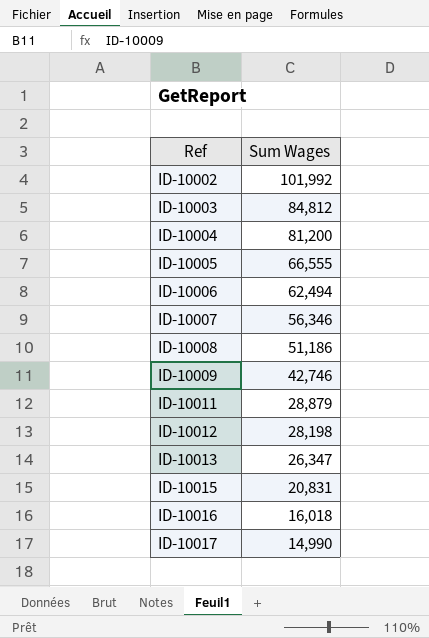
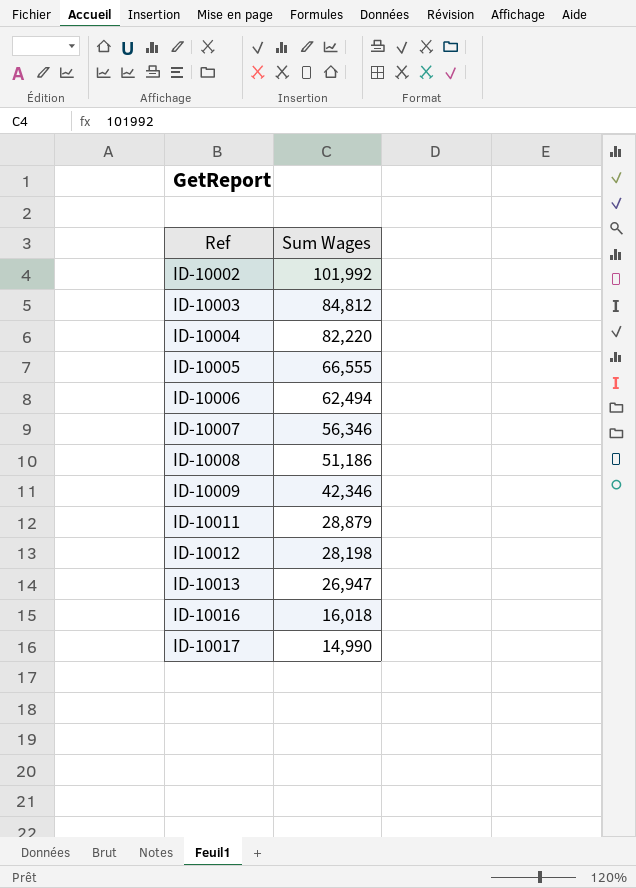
row ID-10015: 20,831 -> none
ID-10004 | Sum Wages: 81,200 -> 82,220
ID-10009 | Sum Wages: 42,746 -> 42,346
ID-10013 | Sum Wages: 26,347 -> 26,947

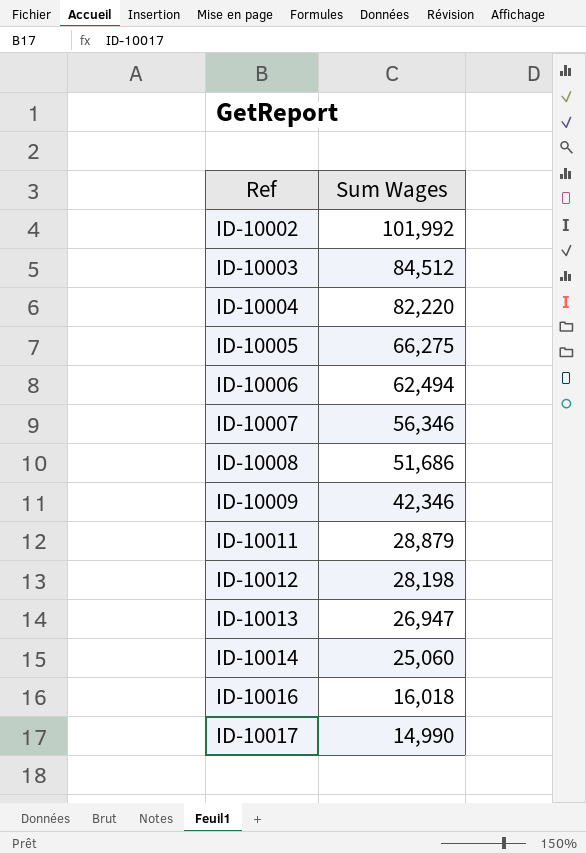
ID-10003 | Sum Wages: 84,812 -> 84,512
ID-10005 | Sum Wages: 66,555 -> 66,275
ID-10008 | Sum Wages: 51,186 -> 51,686
row ID-10014: none -> 25,060

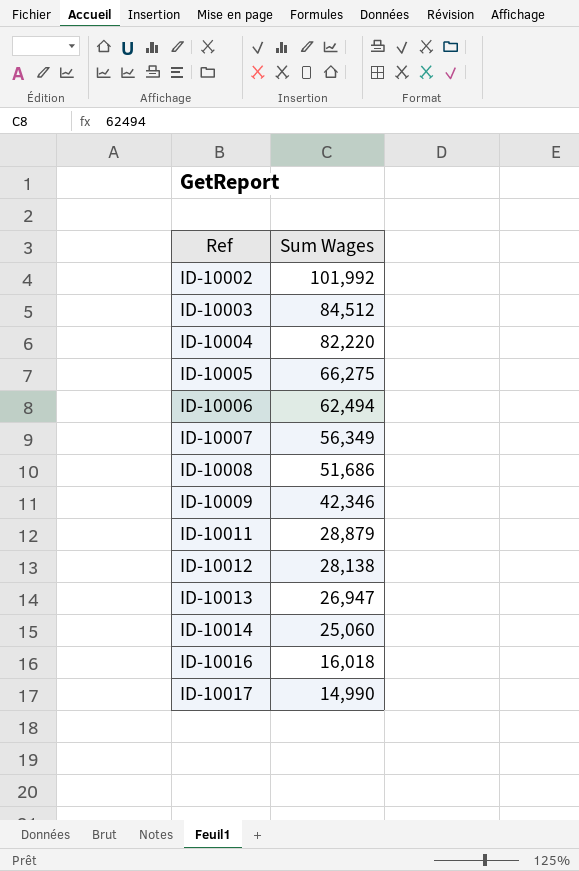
ID-10007 | Sum Wages: 56,346 -> 56,349
ID-10012 | Sum Wages: 28,198 -> 28,138

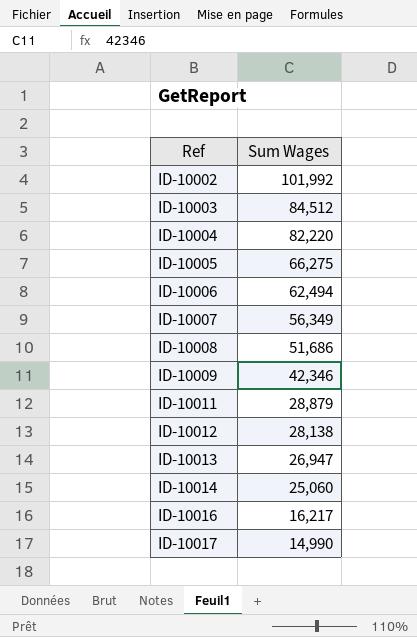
ID-10016 | Sum Wages: 16,018 -> 16,217

